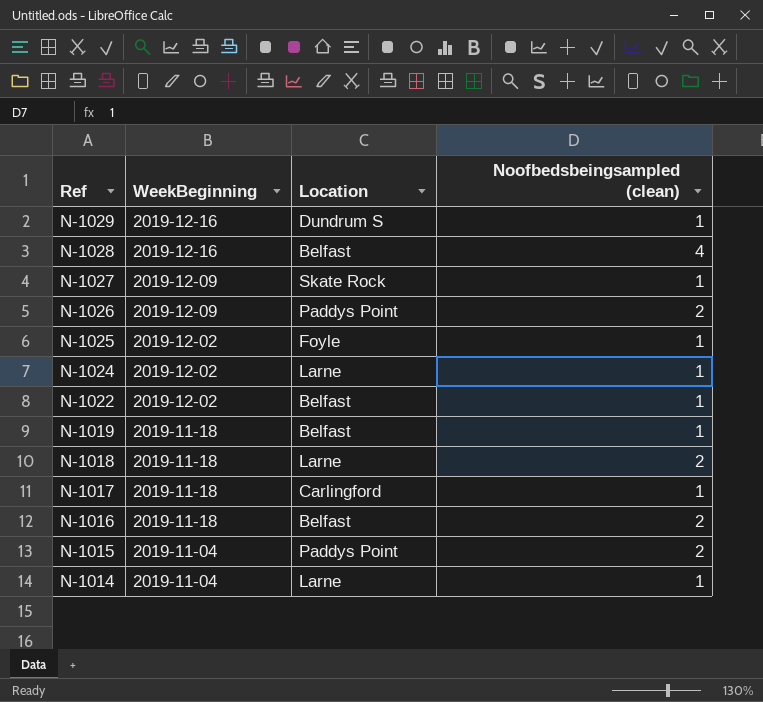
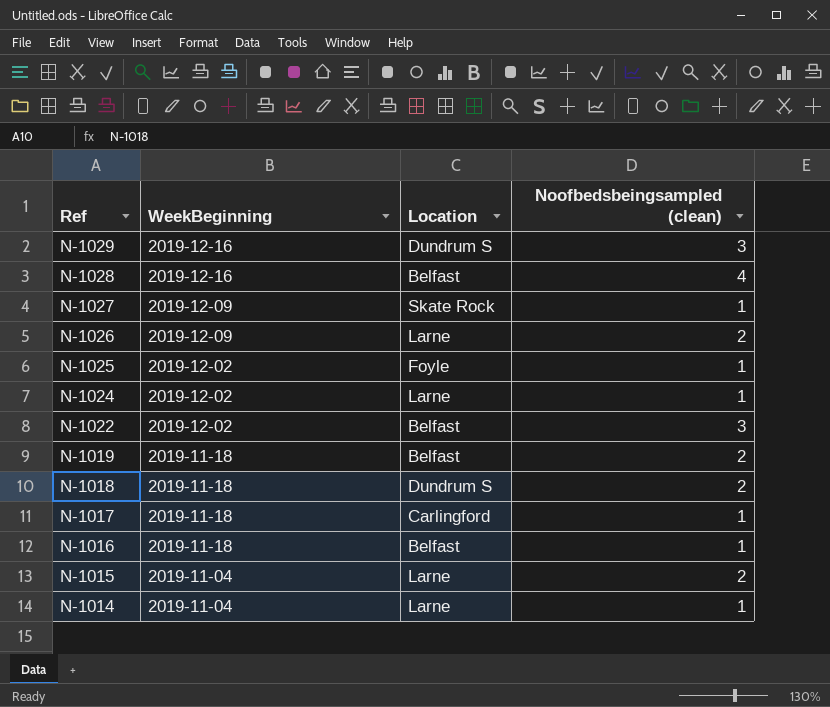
N-1029 | Noofbedsbeingsampled (clean): 1 -> 3
N-1026 | Location: Paddys Point -> Larne
N-1022 | Noofbedsbeingsampled (clean): 1 -> 3
N-1019 | Noofbedsbeingsampled (clean): 1 -> 2
N-1018 | Location: Larne -> Dundrum S
N-1016 | Noofbedsbeingsampled (clean): 2 -> 1
N-1015 | Location: Paddys Point -> Larne

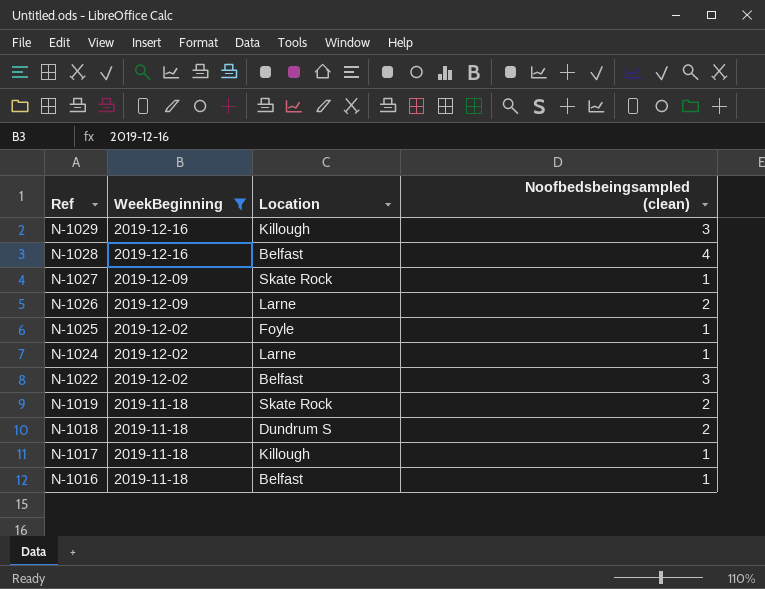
filter: none -> WeekBeginning != 2019-11-04
N-1029 | Location: Dundrum S -> Killough
N-1019 | Location: Belfast -> Skate Rock
N-1017 | Location: Carlingford -> Killough

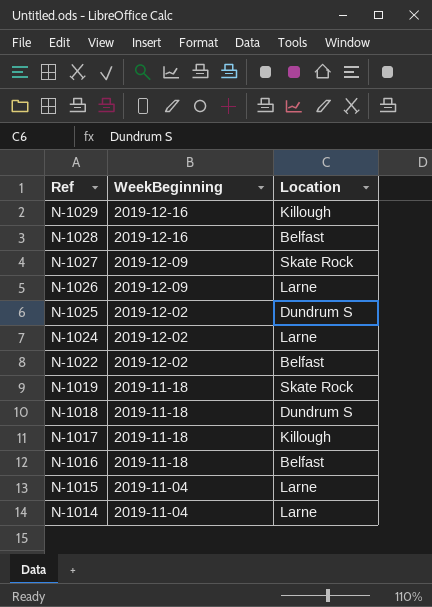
filter: WeekBeginning != 2019-11-04 -> none
column Noofbedsbeingsampled (clean) | position: 4 -> none
N-1025 | Location: Foyle -> Dundrum S

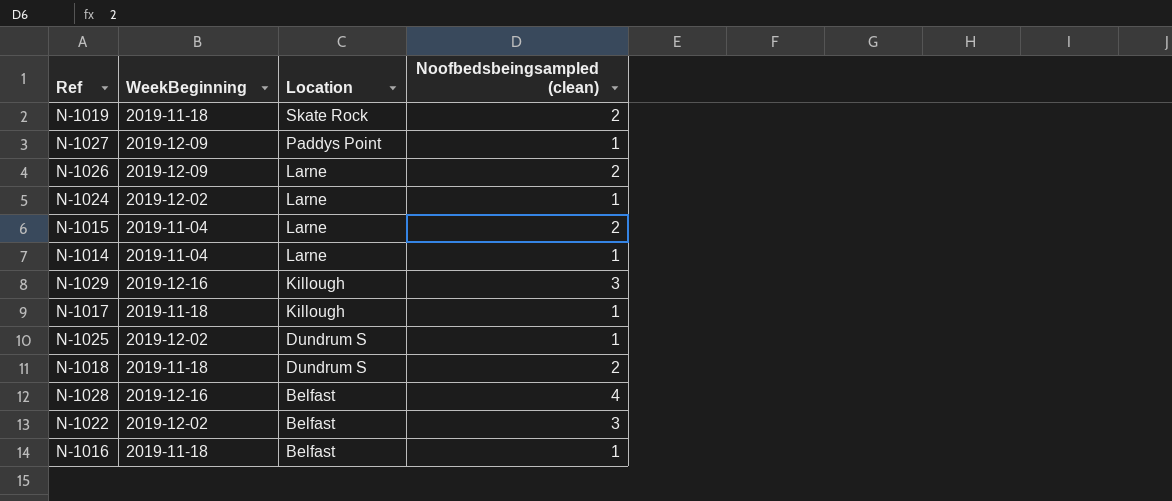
row order: Ref descending -> Location descending
column Noofbedsbeingsampled (clean) | position: none -> 4
N-1027 | Location: Skate Rock -> Paddys Point

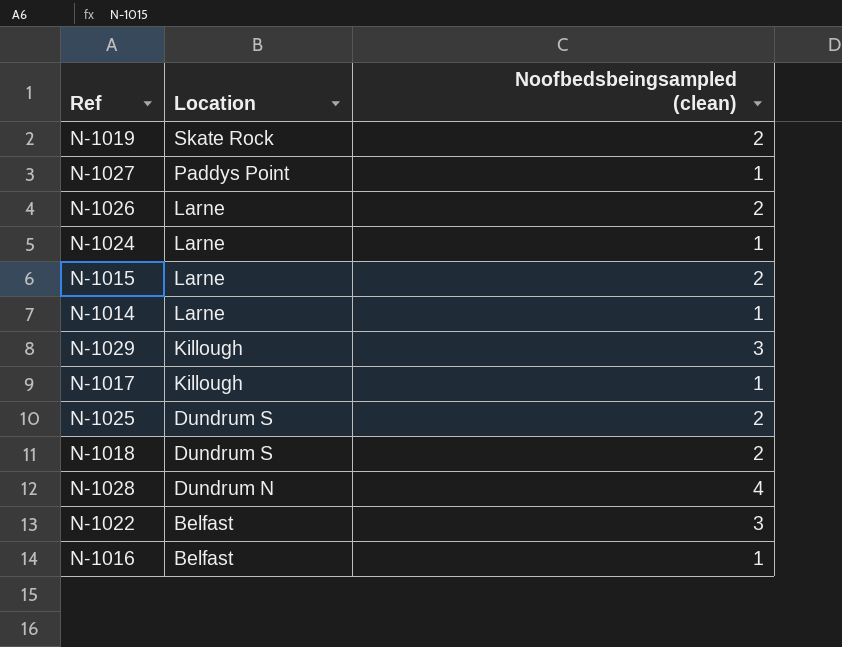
column WeekBeginning | position: 2 -> none
N-1025 | Noofbedsbeingsampled (clean): 1 -> 2
N-1028 | Location: Belfast -> Dundrum N

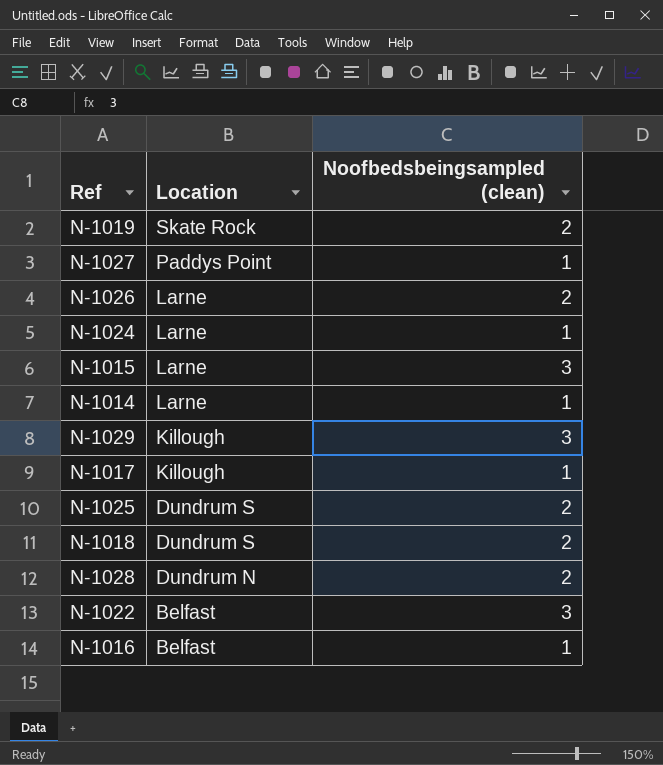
N-1015 | Noofbedsbeingsampled (clean): 2 -> 3
N-1028 | Noofbedsbeingsampled (clean): 4 -> 2

